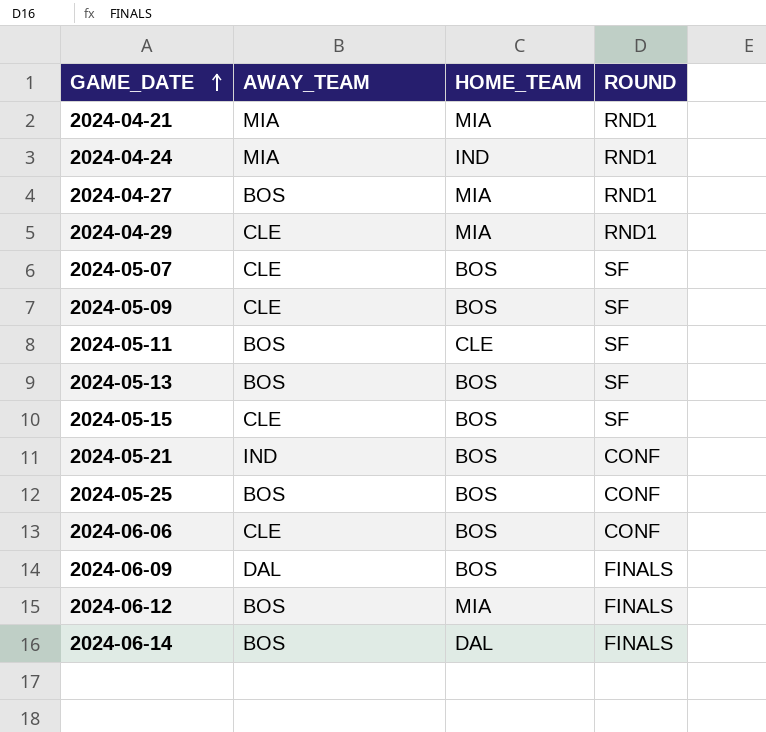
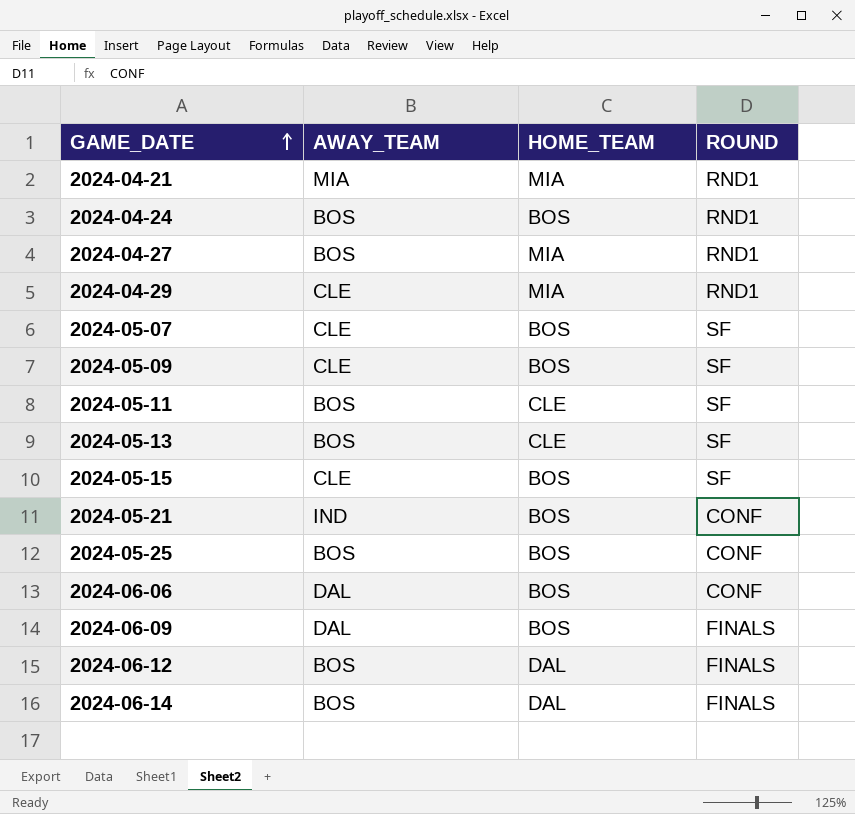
2024-04-24 | AWAY_TEAM: MIA -> BOS
2024-04-24 | HOME_TEAM: IND -> BOS
2024-05-13 | HOME_TEAM: BOS -> CLE
2024-06-06 | AWAY_TEAM: CLE -> DAL
2024-06-12 | HOME_TEAM: MIA -> DAL

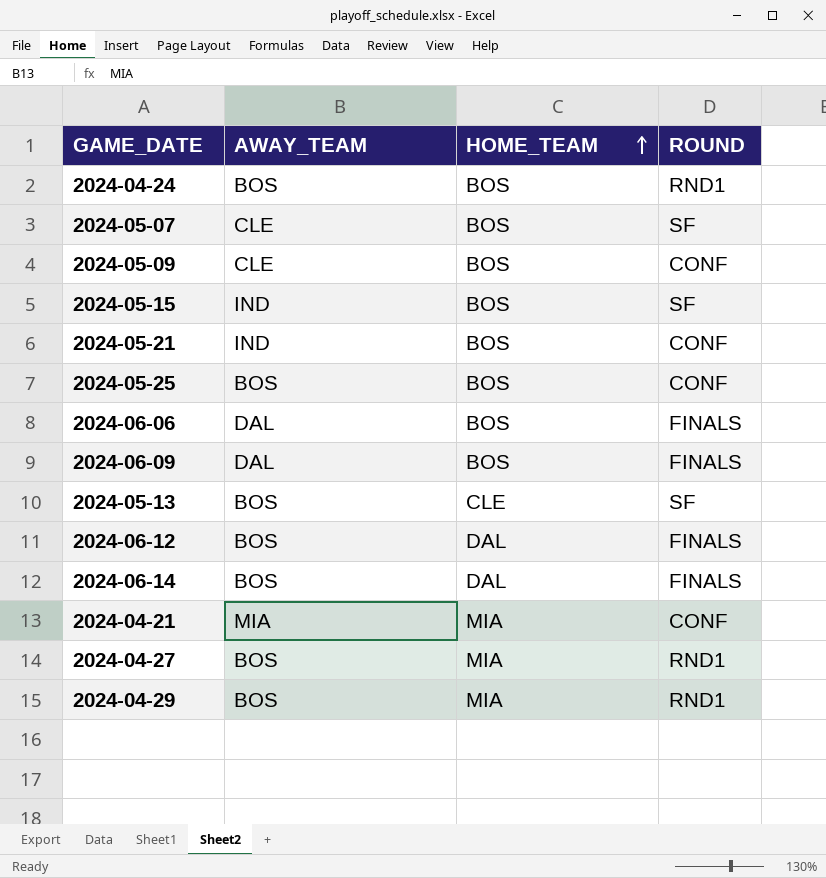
row order: GAME_DATE ascending -> HOME_TEAM ascending
row 2024-05-11: BOS | CLE | SF -> none
2024-05-09 | ROUND: SF -> CONF
2024-05-15 | AWAY_TEAM: CLE -> IND
2024-06-06 | ROUND: CONF -> FINALS
2024-04-21 | ROUND: RND1 -> CONF
2024-04-29 | AWAY_TEAM: CLE -> BOS

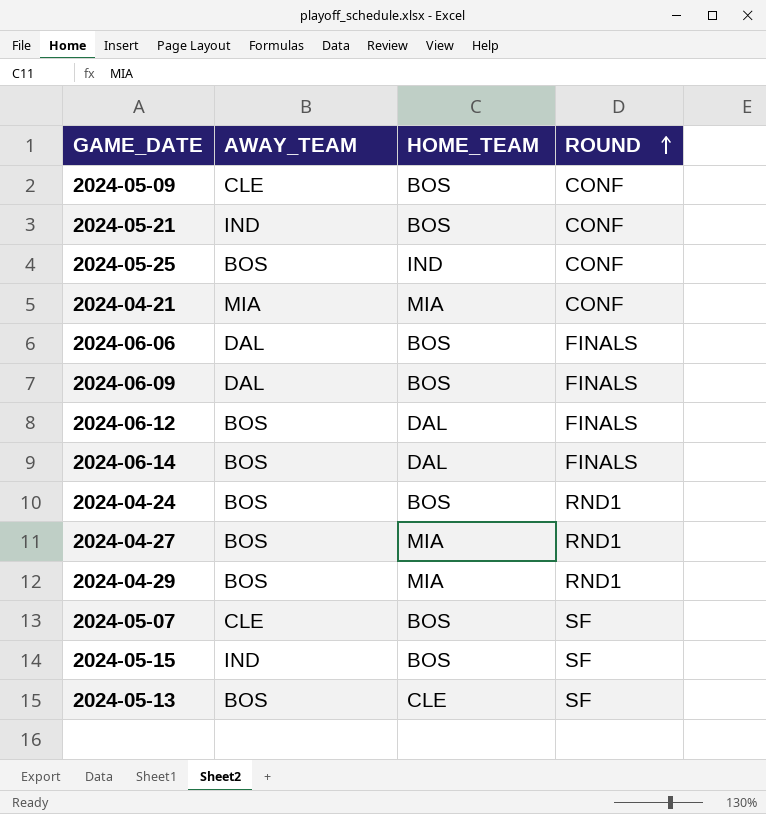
row order: HOME_TEAM ascending -> ROUND ascending
2024-05-25 | HOME_TEAM: BOS -> IND

